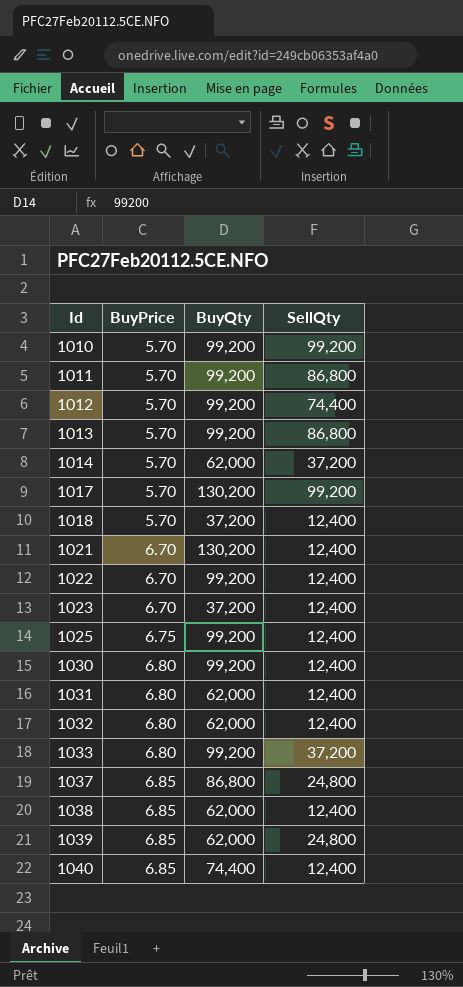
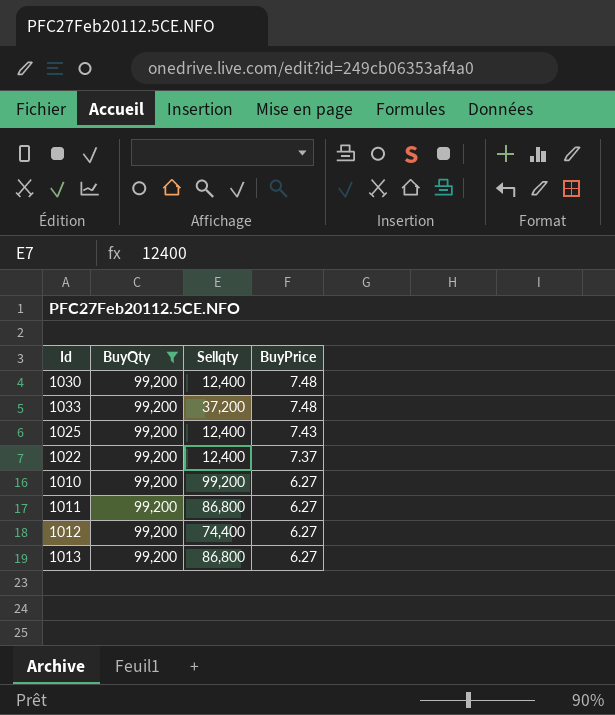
filter: none -> BuyQty = 99,200
row order: Id ascending -> BuyPrice descending
column name: SellQty -> Sellqty
column BuyPrice | position: 2 -> 4
1030 | BuyPrice: 6.80 -> 7.48
1033 | BuyPrice: 6.80 -> 7.48
1025 | BuyPrice: 6.75 -> 7.43
1022 | BuyPrice: 6.70 -> 7.37
1010 | BuyPrice: 5.70 -> 6.27
1011 | BuyPrice: 5.70 -> 6.27
1012 | BuyPrice: 5.70 -> 6.27
1013 | BuyPrice: 5.70 -> 6.27

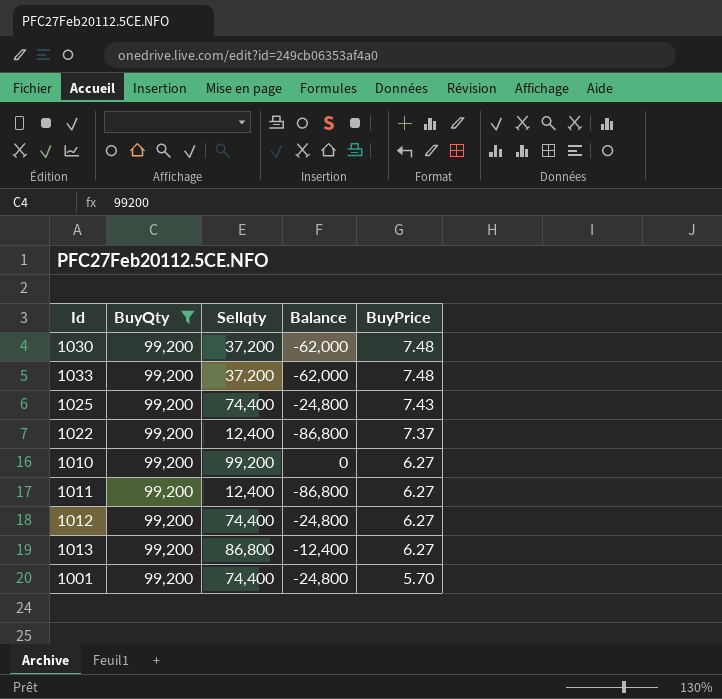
column Balance | formula: none -> [Sellqty] - [BuyQty]
1030 | Sellqty: 12,400 -> 37,200
1025 | Sellqty: 12,400 -> 74,400
1011 | Sellqty: 86,800 -> 12,400
row 1001: none -> 99,200 | 74,400 | -24,800 | 5.70

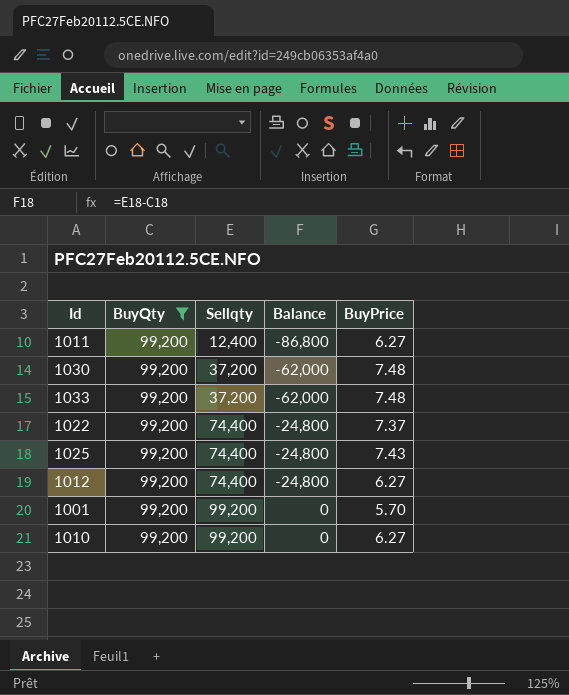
row order: BuyPrice descending -> Sellqty ascending
row 1013: 99,200 | 86,800 | -12,400 | 6.27 -> none
1022 | Sellqty: 12,400 -> 74,400
1022 | Balance: -86,800 -> -24,800
1001 | Sellqty: 74,400 -> 99,200
1001 | Balance: -24,800 -> 0

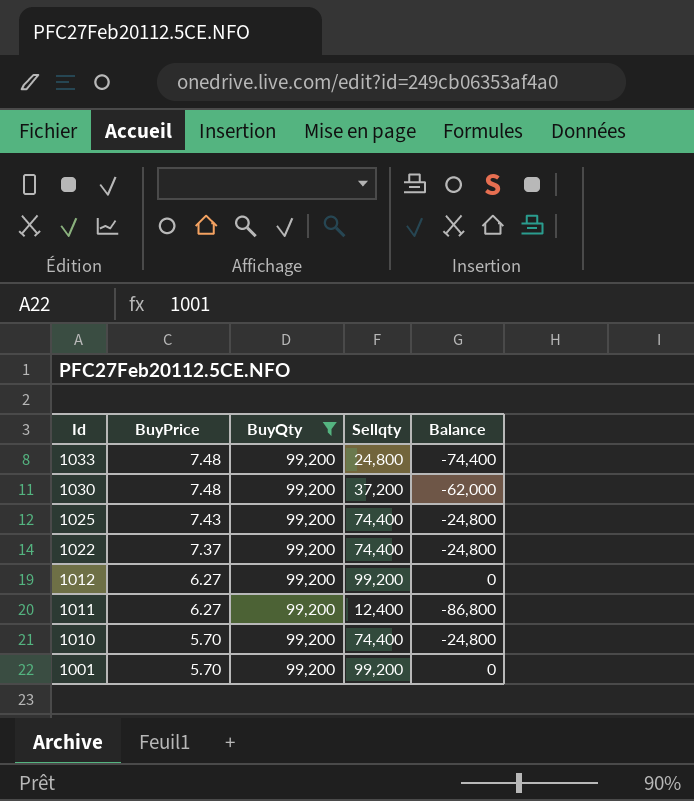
row order: Sellqty ascending -> Id descending
column BuyPrice | position: 5 -> 2
1033 | Sellqty: 37,200 -> 24,800
1033 | Balance: -62,000 -> -74,400
1012 | Sellqty: 74,400 -> 99,200
1012 | Balance: -24,800 -> 0
1010 | BuyPrice: 6.27 -> 5.70
1010 | Sellqty: 99,200 -> 74,400
1010 | Balance: 0 -> -24,800

